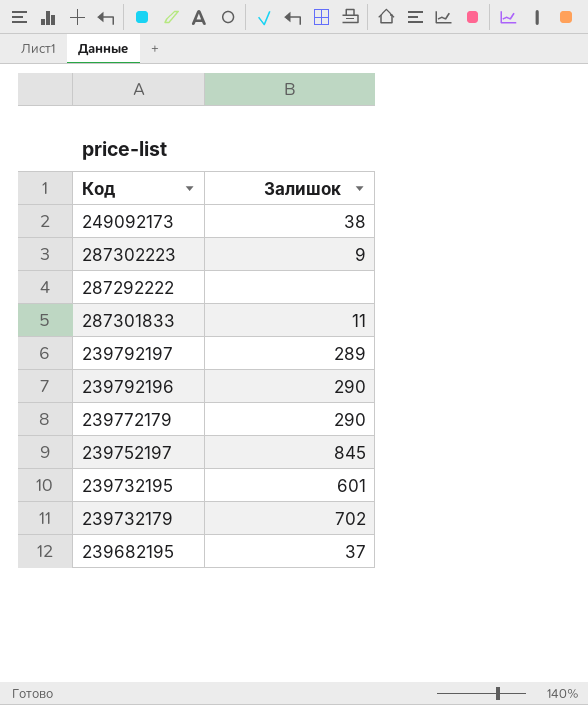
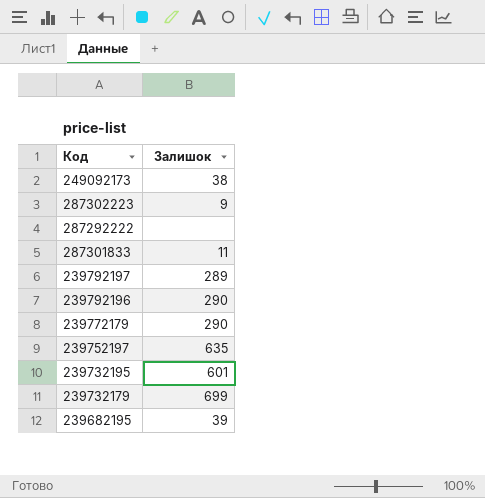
239752197 | Залишок: 845 -> 635
239732179 | Залишок: 702 -> 699
239682195 | Залишок: 37 -> 39

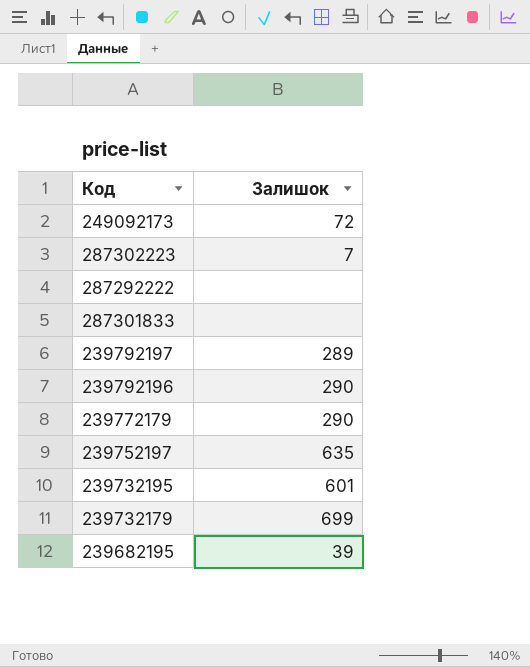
249092173 | Залишок: 38 -> 72
287302223 | Залишок: 9 -> 7
287301833 | Залишок: 11 -> none

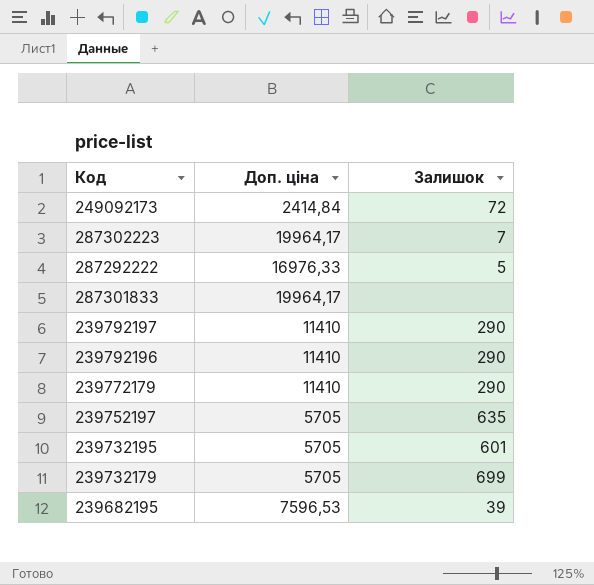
column Доп. ціна | position: none -> 2
287292222 | Залишок: none -> 5
239792197 | Залишок: 289 -> 290

